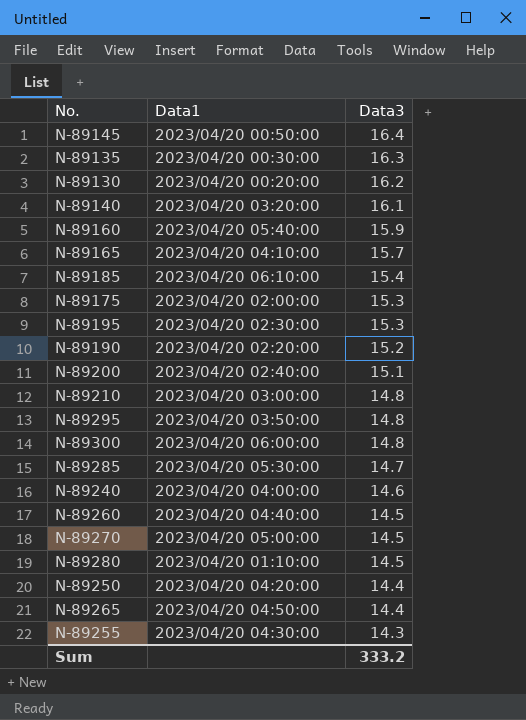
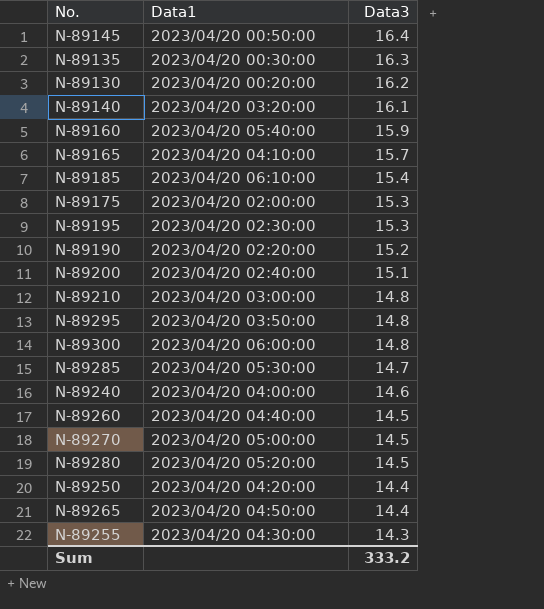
N-89280 | Data1: 2023/04/20 01:10:00 -> 2023/04/20 05:20:00

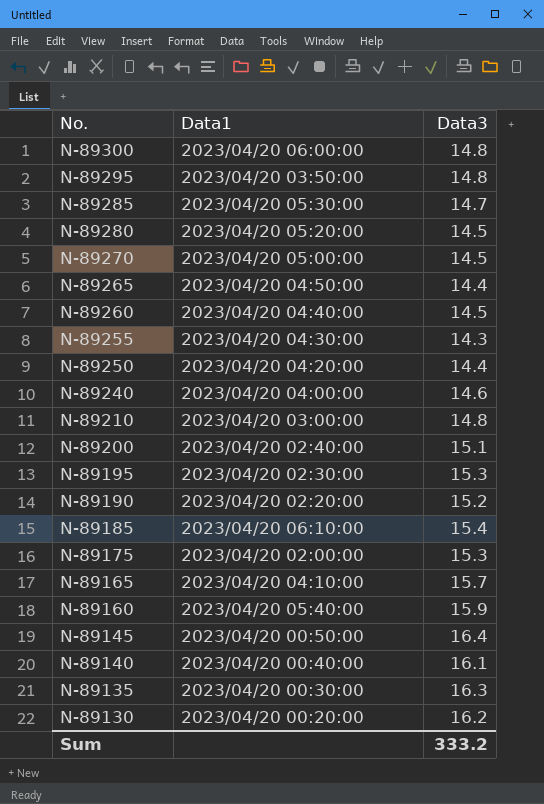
row order: Data3 descending -> No. descending
N-89140 | Data1: 2023/04/20 03:20:00 -> 2023/04/20 00:40:00

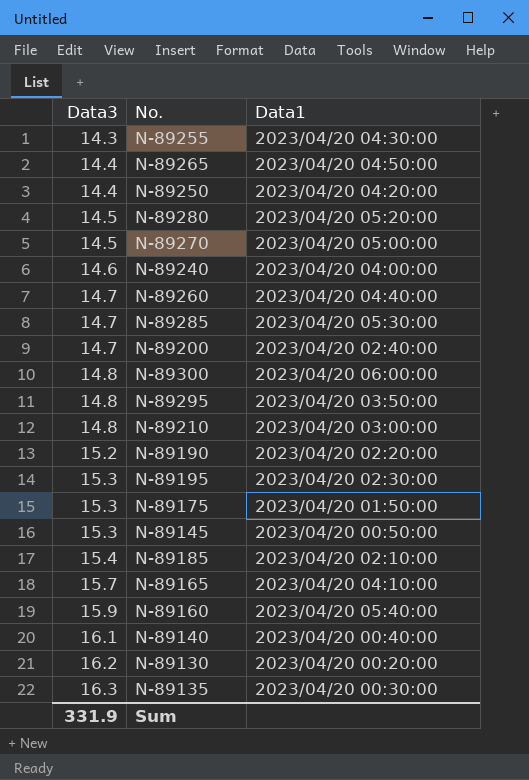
row order: No. descending -> Data3 ascending
column Data3 | position: 3 -> 1
N-89260 | Data3: 14.5 -> 14.7
N-89200 | Data3: 15.1 -> 14.7
N-89175 | Data1: 2023/04/20 02:00:00 -> 2023/04/20 01:50:00
N-89145 | Data3: 16.4 -> 15.3
N-89185 | Data1: 2023/04/20 06:10:00 -> 2023/04/20 02:10:00
Sum | Data3: 333.2 -> 331.9

